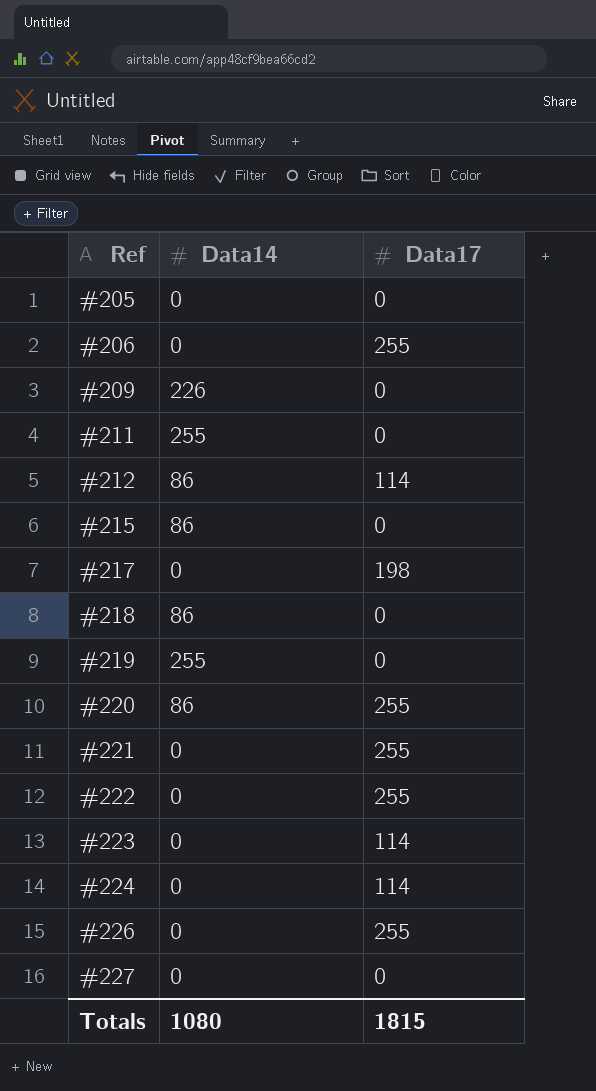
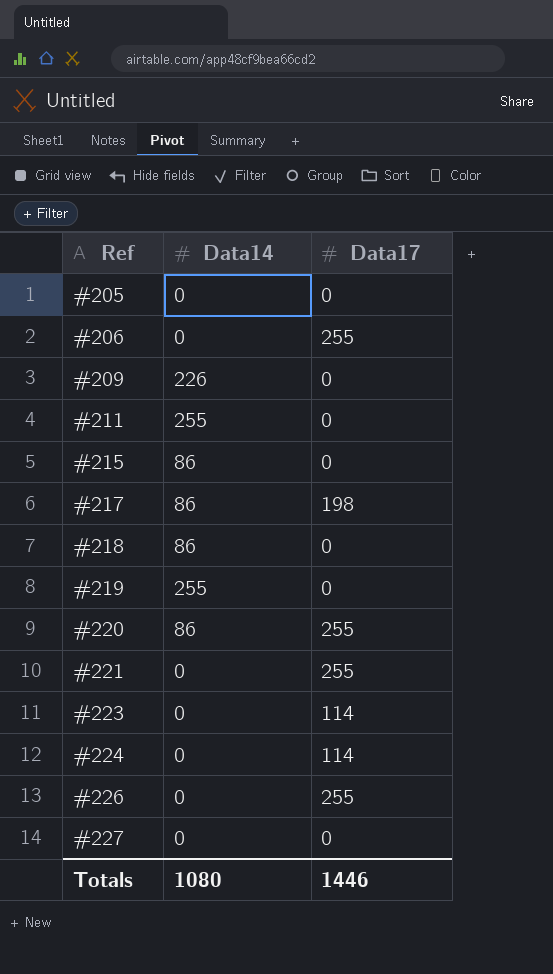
row #212: 86 | 114 -> none
row #222: 0 | 255 -> none
#217 | Data14: 0 -> 86
Totals | Data17: 1815 -> 1446

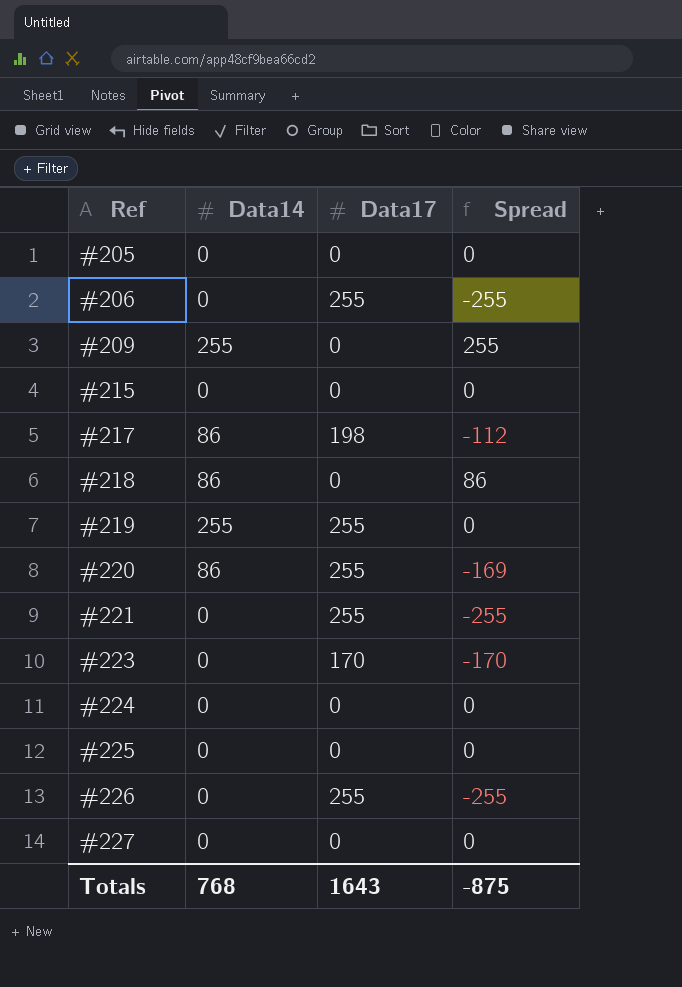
column Spread | formula: none -> [Data14] - [Data17]
row #211: 255 | 0 -> none
#209 | Data14: 226 -> 255
#215 | Data14: 86 -> 0
#219 | Data17: 0 -> 255
#223 | Data17: 114 -> 170
#224 | Data17: 114 -> 0
row #225: none -> 0 | 0 | 0
Totals | Data14: 1080 -> 768
Totals | Data17: 1446 -> 1643

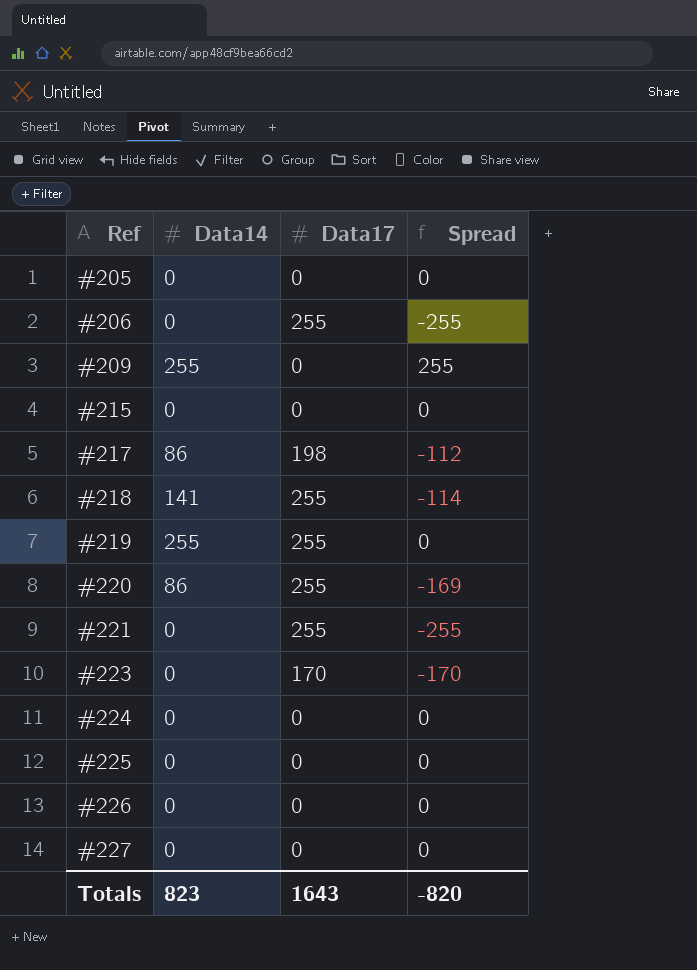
#218 | Data14: 86 -> 141
#218 | Data17: 0 -> 255
#218 | Spread: 86 -> -114
#226 | Data17: 255 -> 0
#226 | Spread: -255 -> 0
Totals | Data14: 768 -> 823
Totals | Spread: -875 -> -820

